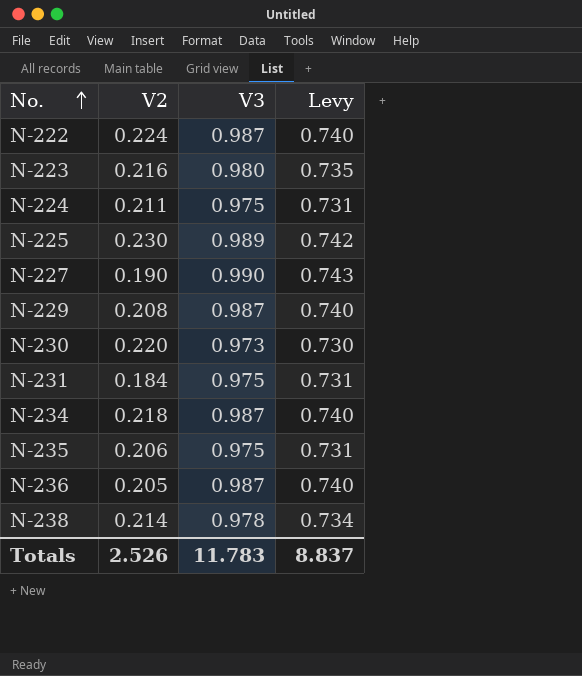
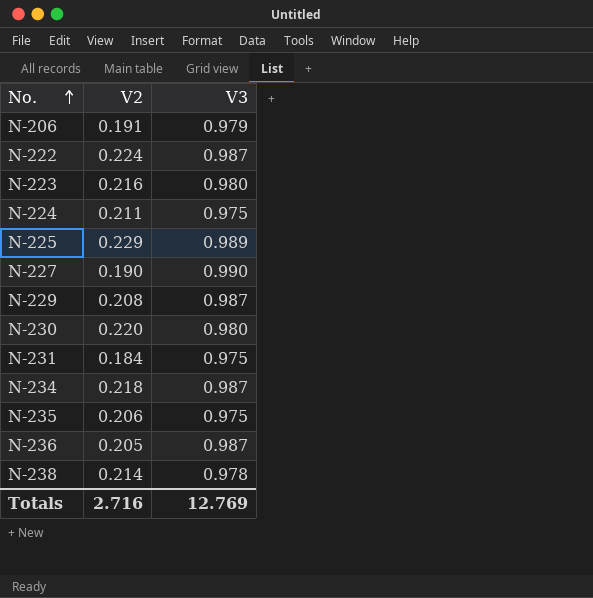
column Levy | formula: [V3] * 0.75 -> none
row N-206: none -> 0.191 | 0.979
N-225 | V2: 0.230 -> 0.229
N-230 | V3: 0.973 -> 0.980
Totals | V2: 2.526 -> 2.716
Totals | V3: 11.783 -> 12.769

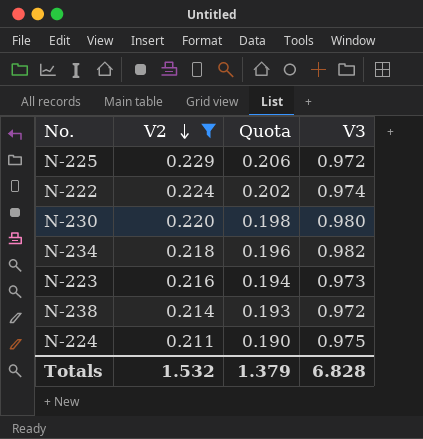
filter: none -> V2 >= 0.211
row order: No. ascending -> V2 descending
column Quota | formula: none -> [V2] * 0.9
N-225 | V3: 0.989 -> 0.972
N-222 | V3: 0.987 -> 0.974
N-234 | V3: 0.987 -> 0.982
N-223 | V3: 0.980 -> 0.973
N-238 | V3: 0.978 -> 0.972
Totals | V2: 2.716 -> 1.532
Totals | V3: 12.769 -> 6.828

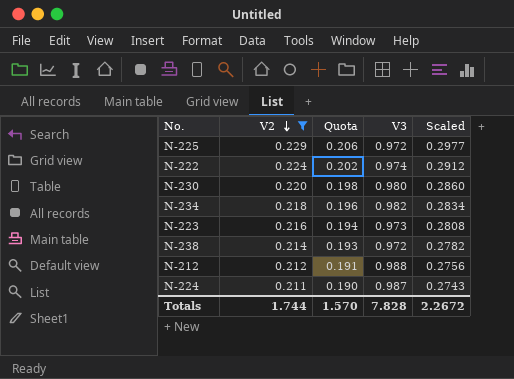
column Scaled | formula: none -> [V2] * 1.3
row N-212: none -> 0.212 | 0.191 | 0.988 | 0.2756
N-224 | V3: 0.975 -> 0.987
Totals | V2: 1.532 -> 1.744
Totals | Quota: 1.379 -> 1.570
Totals | V3: 6.828 -> 7.828

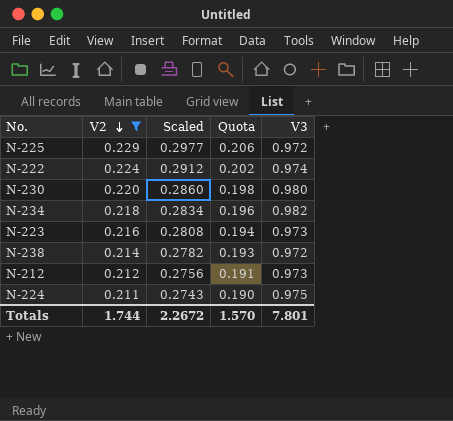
column Scaled | position: 5 -> 3
N-212 | V3: 0.988 -> 0.973
N-224 | V3: 0.987 -> 0.975
Totals | V3: 7.828 -> 7.801

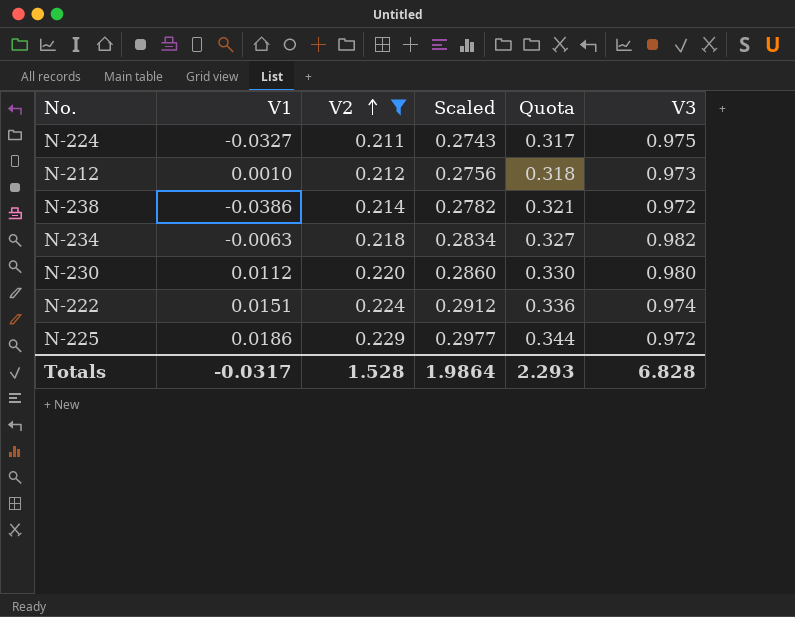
row order: V2 descending -> V2 ascending
column V1 | position: none -> 2
column Quota | formula: [V2] * 0.9 -> [V2] * 1.5
row N-223: 0.216 | 0.2808 | 0.194 | 0.973 -> none
Totals | V2: 1.744 -> 1.528
Totals | Scaled: 2.2672 -> 1.9864
Totals | Quota: 1.570 -> 2.293
Totals | V3: 7.801 -> 6.828

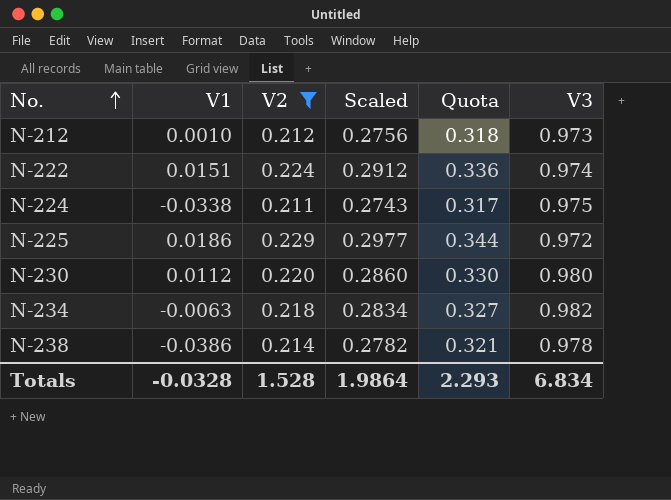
row order: V2 ascending -> No. ascending
N-224 | V1: -0.0327 -> -0.0338
N-238 | V3: 0.972 -> 0.978
Totals | V1: -0.0317 -> -0.0328
Totals | V3: 6.828 -> 6.834

